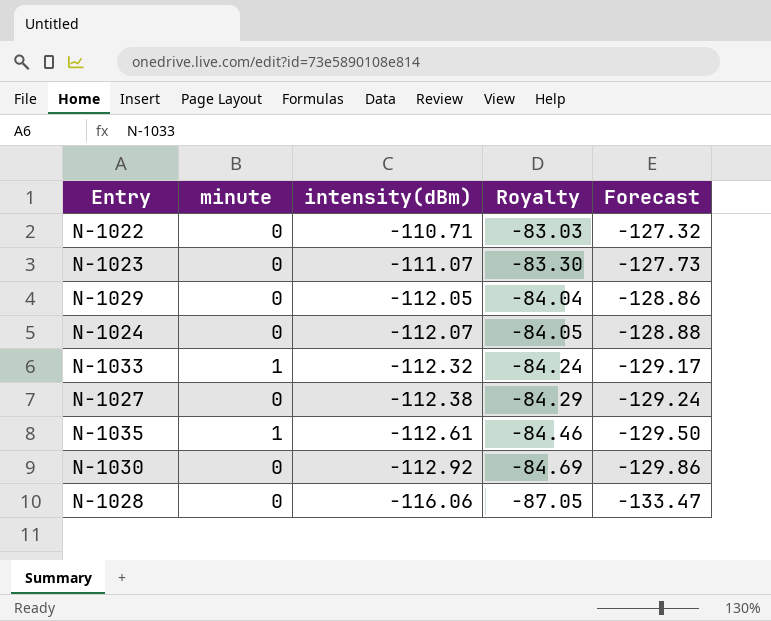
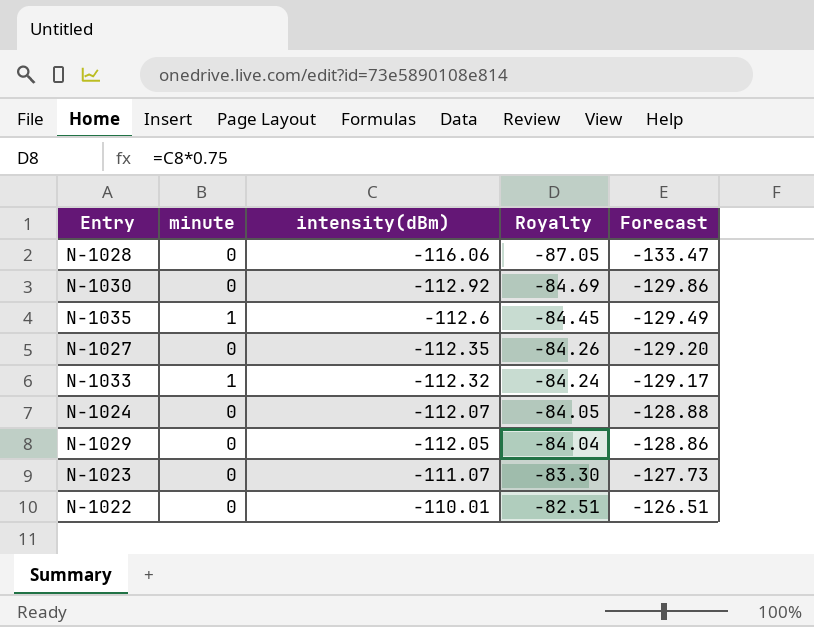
row order: intensity(dBm) descending -> intensity(dBm) ascending
N-1035 | intensity(dBm): -112.61 -> -112.6
N-1035 | Royalty: -84.46 -> -84.45
N-1035 | Forecast: -129.50 -> -129.49
N-1027 | intensity(dBm): -112.38 -> -112.35
N-1027 | Royalty: -84.29 -> -84.26
N-1027 | Forecast: -129.24 -> -129.20
N-1022 | intensity(dBm): -110.71 -> -110.01
N-1022 | Royalty: -83.03 -> -82.51
N-1022 | Forecast: -127.32 -> -126.51

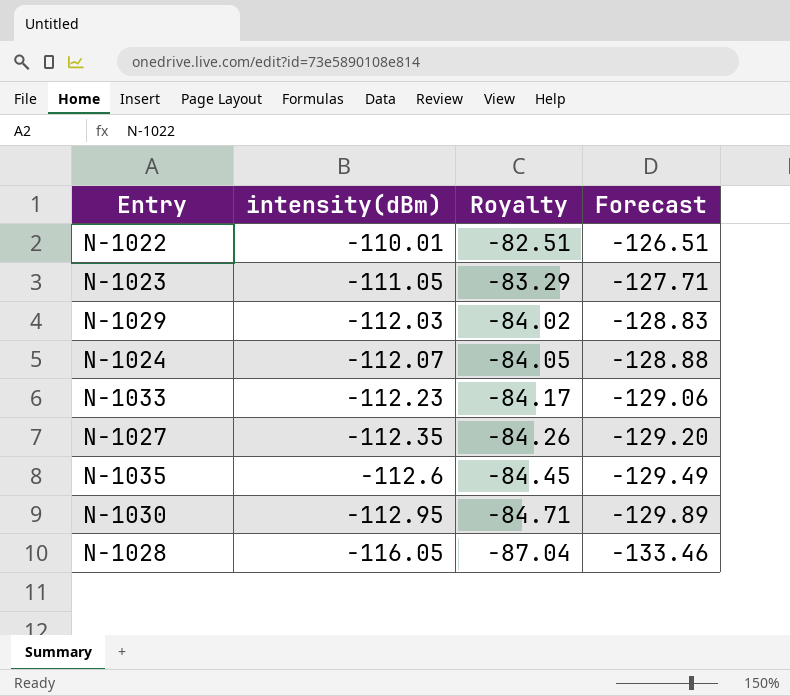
row order: intensity(dBm) ascending -> intensity(dBm) descending
column minute | position: 2 -> none
N-1023 | intensity(dBm): -111.07 -> -111.05
N-1023 | Royalty: -83.30 -> -83.29
N-1023 | Forecast: -127.73 -> -127.71
N-1029 | intensity(dBm): -112.05 -> -112.03
N-1029 | Royalty: -84.04 -> -84.02
N-1029 | Forecast: -128.86 -> -128.83
N-1033 | intensity(dBm): -112.32 -> -112.23
N-1033 | Royalty: -84.24 -> -84.17
N-1033 | Forecast: -129.17 -> -129.06
N-1030 | intensity(dBm): -112.92 -> -112.95
N-1030 | Royalty: -84.69 -> -84.71
N-1030 | Forecast: -129.86 -> -129.89
N-1028 | intensity(dBm): -116.06 -> -116.05
N-1028 | Royalty: -87.05 -> -87.04
N-1028 | Forecast: -133.47 -> -133.46

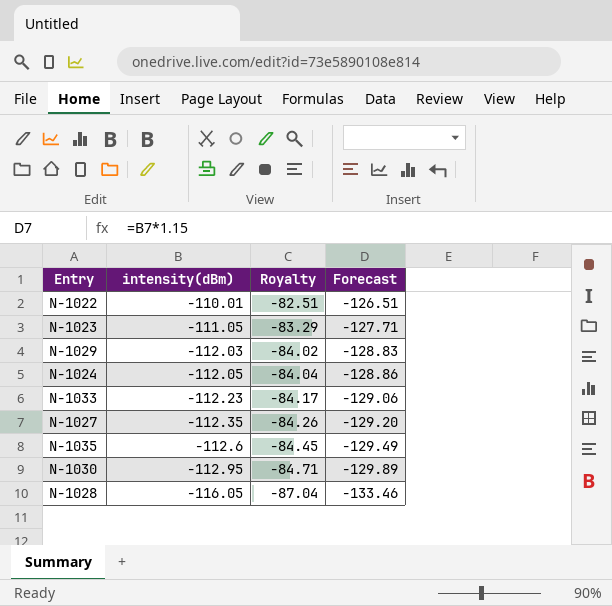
N-1024 | intensity(dBm): -112.07 -> -112.05
N-1024 | Royalty: -84.05 -> -84.04
N-1024 | Forecast: -128.88 -> -128.86

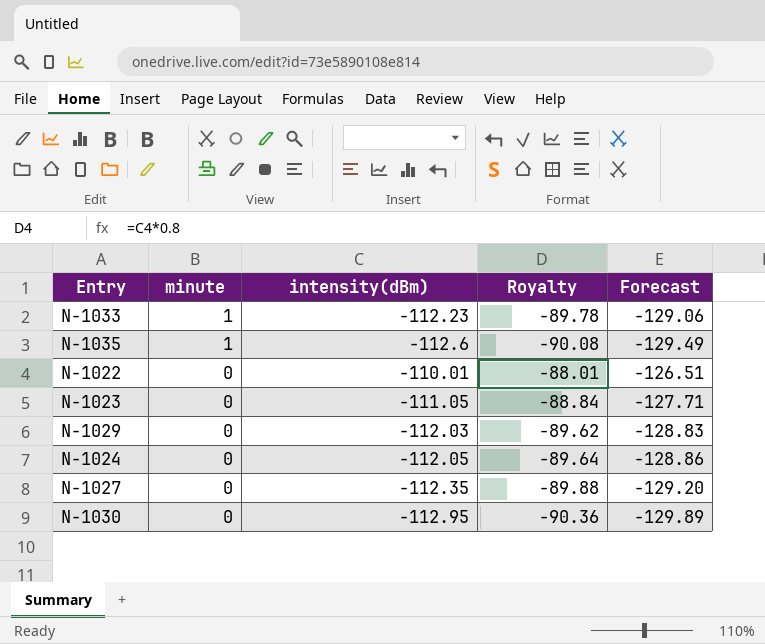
row order: intensity(dBm) descending -> minute descending
column minute | position: none -> 2
column Royalty | formula: [intensity(dBm)] * 0.75 -> [intensity(dBm)] * 0.8
row N-1028: -116.05 | -87.04 | -133.46 -> none

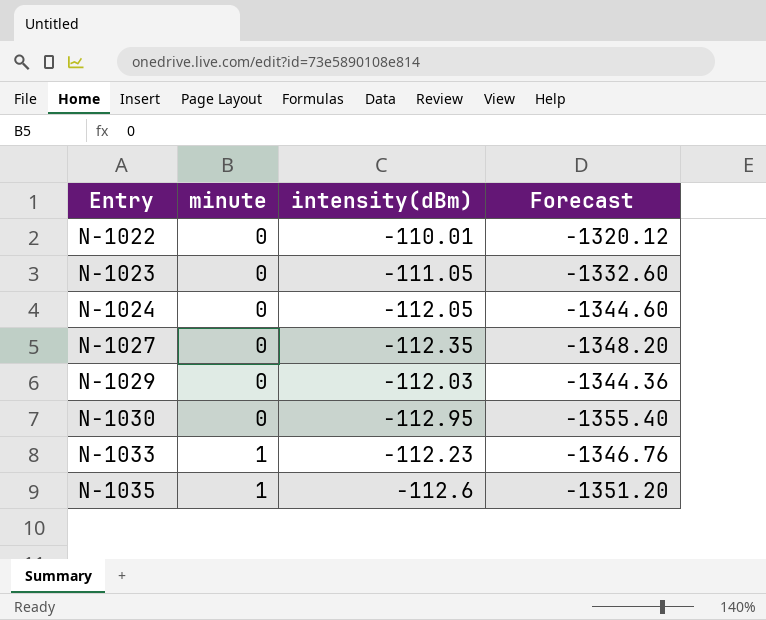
row order: minute descending -> Entry ascending
column Royalty | formula: [intensity(dBm)] * 0.8 -> none
column Forecast | formula: [intensity(dBm)] * 1.15 -> [intensity(dBm)] * 12

